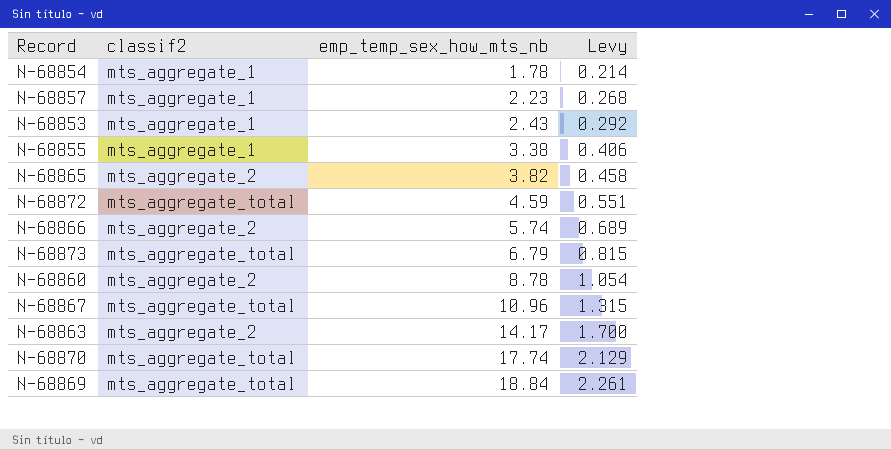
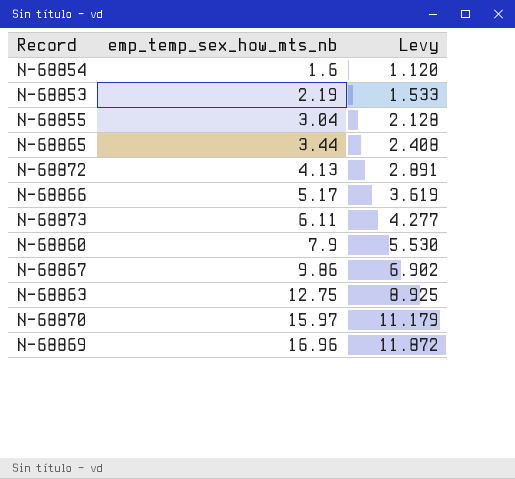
column classif2 | position: 2 -> none
column Levy | formula: [emp_temp_sex_how_mts_nb] * 0.12 -> [emp_temp_sex_how_mts_nb] * 0.7
row N-68857: mts_aggregate_1 | 2.23 | 0.268 -> none
N-68854 | emp_temp_sex_how_mts_nb: 1.78 -> 1.6
N-68853 | emp_temp_sex_how_mts_nb: 2.43 -> 2.19
N-68855 | emp_temp_sex_how_mts_nb: 3.38 -> 3.04
N-68865 | emp_temp_sex_how_mts_nb: 3.82 -> 3.44
N-68872 | emp_temp_sex_how_mts_nb: 4.59 -> 4.13
N-68866 | emp_temp_sex_how_mts_nb: 5.74 -> 5.17
N-68873 | emp_temp_sex_how_mts_nb: 6.79 -> 6.11
N-68860 | emp_temp_sex_how_mts_nb: 8.78 -> 7.9
N-68867 | emp_temp_sex_how_mts_nb: 10.96 -> 9.86
N-68863 | emp_temp_sex_how_mts_nb: 14.17 -> 12.75
N-68870 | emp_temp_sex_how_mts_nb: 17.74 -> 15.97
N-68869 | emp_temp_sex_how_mts_nb: 18.84 -> 16.96

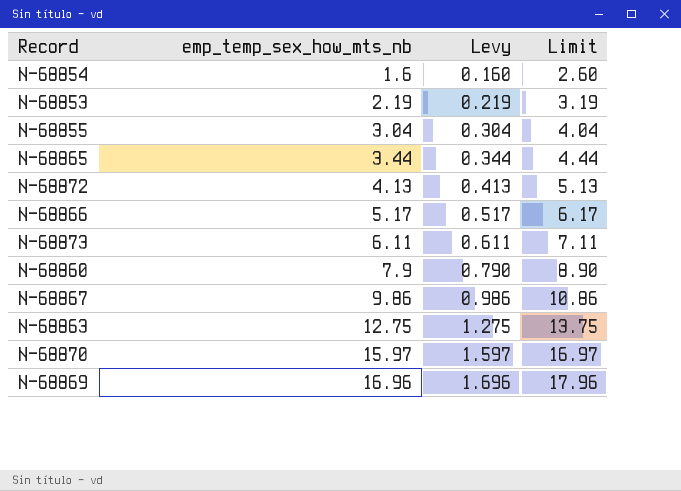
column Levy | formula: [emp_temp_sex_how_mts_nb] * 0.7 -> [emp_temp_sex_how_mts_nb] * 0.1
column Limit | formula: none -> [emp_temp_sex_how_mts_nb] + 1

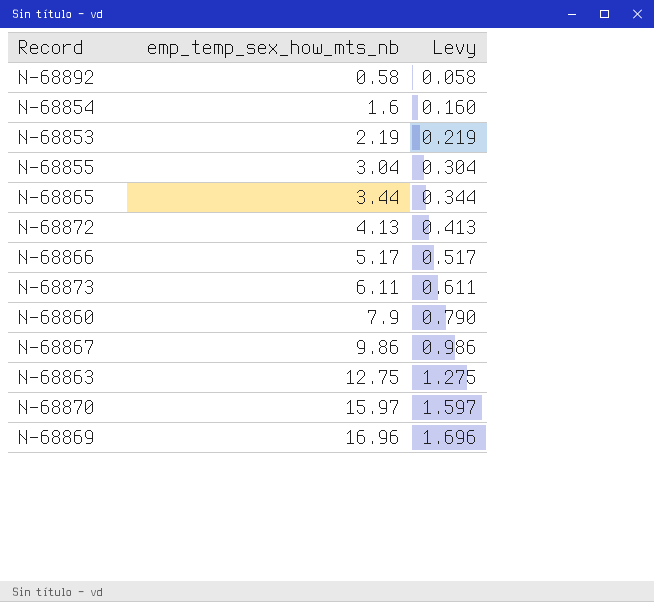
column Limit | formula: [emp_temp_sex_how_mts_nb] + 1 -> none
row N-68892: none -> 0.58 | 0.058

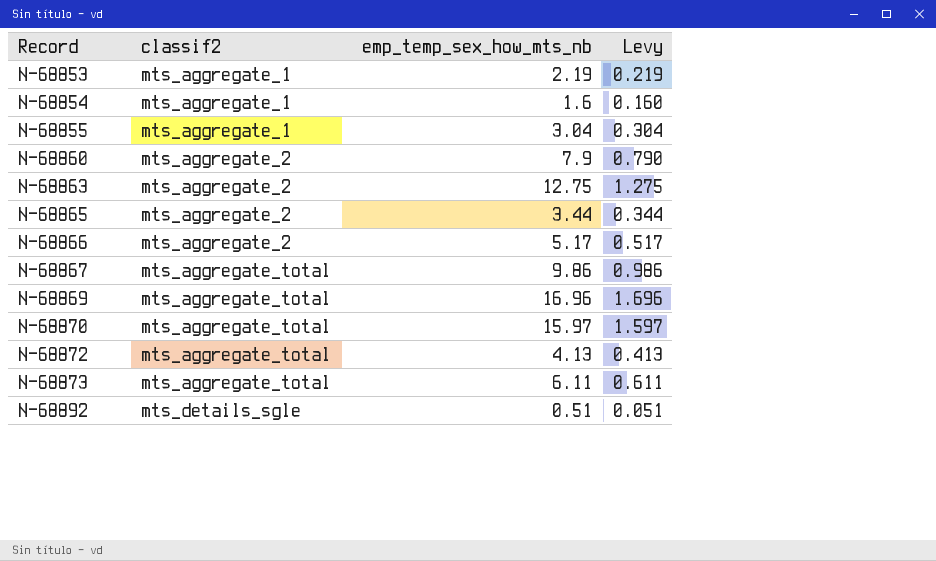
row order: emp_temp_sex_how_mts_nb ascending -> Record ascending
column classif2 | position: none -> 2
N-68892 | emp_temp_sex_how_mts_nb: 0.58 -> 0.51
N-68892 | Levy: 0.058 -> 0.051

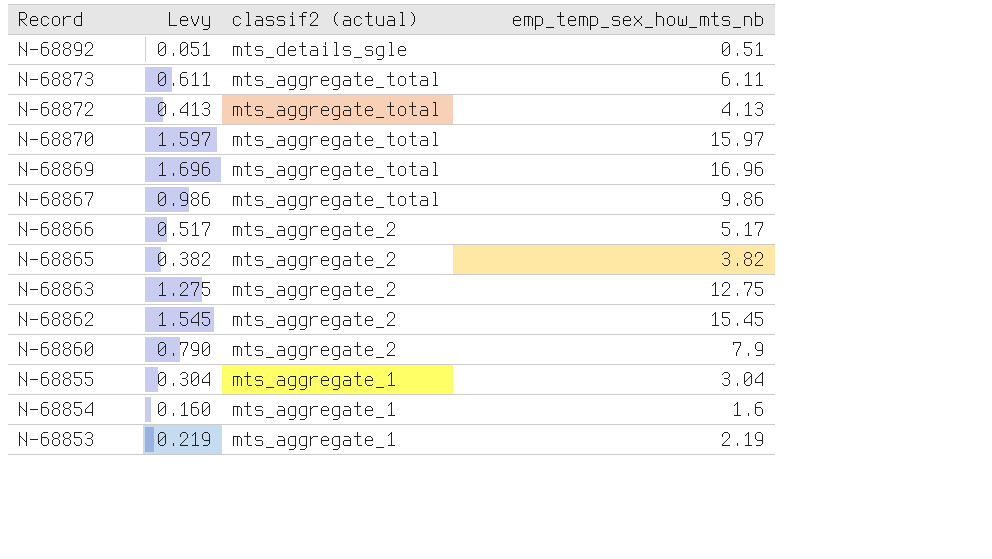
row order: Record ascending -> Record descending
column Levy | position: 4 -> 2
column name: classif2 -> classif2 (actual)
N-68865 | Levy: 0.344 -> 0.382
N-68865 | emp_temp_sex_how_mts_nb: 3.44 -> 3.82
row N-68862: none -> 1.545 | mts_aggregate_2 | 15.45

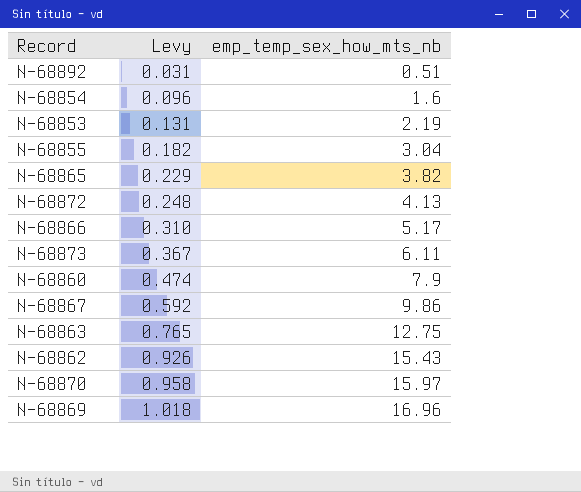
row order: Record descending -> Levy ascending
column classif2 (actual) | position: 3 -> none
column Levy | formula: [emp_temp_sex_how_mts_nb] * 0.1 -> [emp_temp_sex_how_mts_nb] * 0.06
N-68862 | emp_temp_sex_how_mts_nb: 15.45 -> 15.43

